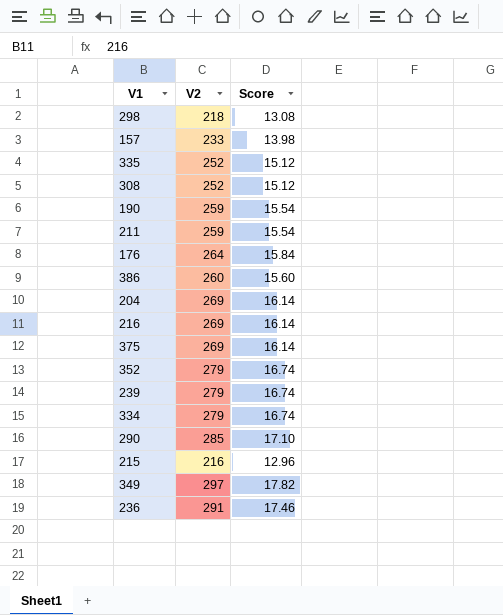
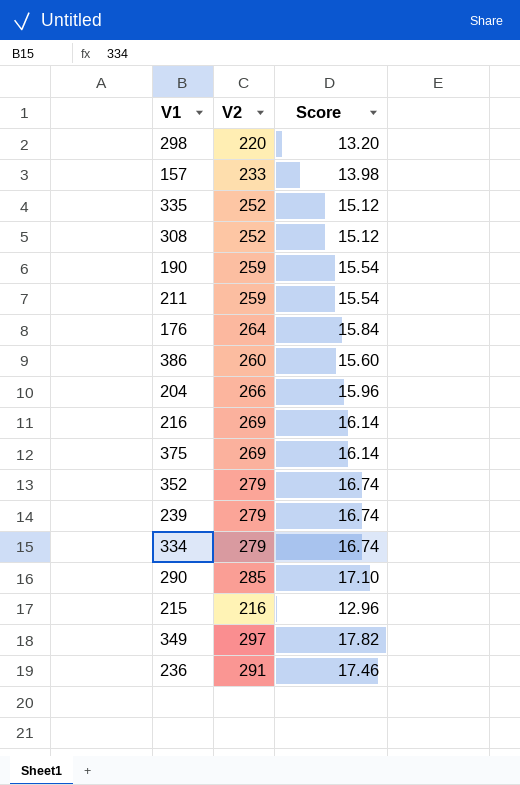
298 | V2: 218 -> 220
298 | Score: 13.08 -> 13.20
204 | V2: 269 -> 266
204 | Score: 16.14 -> 15.96

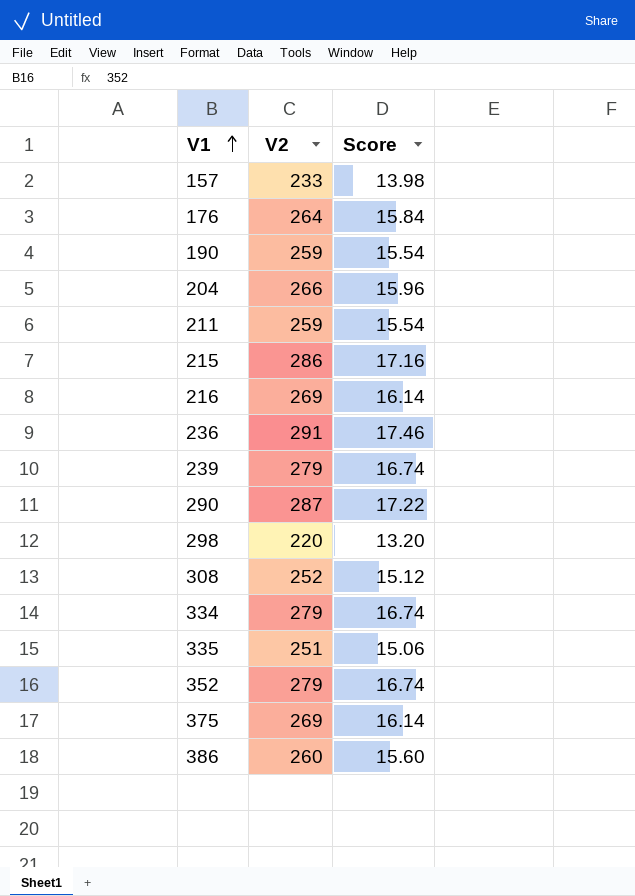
row order: none -> V1 ascending
row 349: 297 | 17.82 -> none
215 | V2: 216 -> 286
215 | Score: 12.96 -> 17.16
290 | V2: 285 -> 287
290 | Score: 17.10 -> 17.22
335 | V2: 252 -> 251
335 | Score: 15.12 -> 15.06

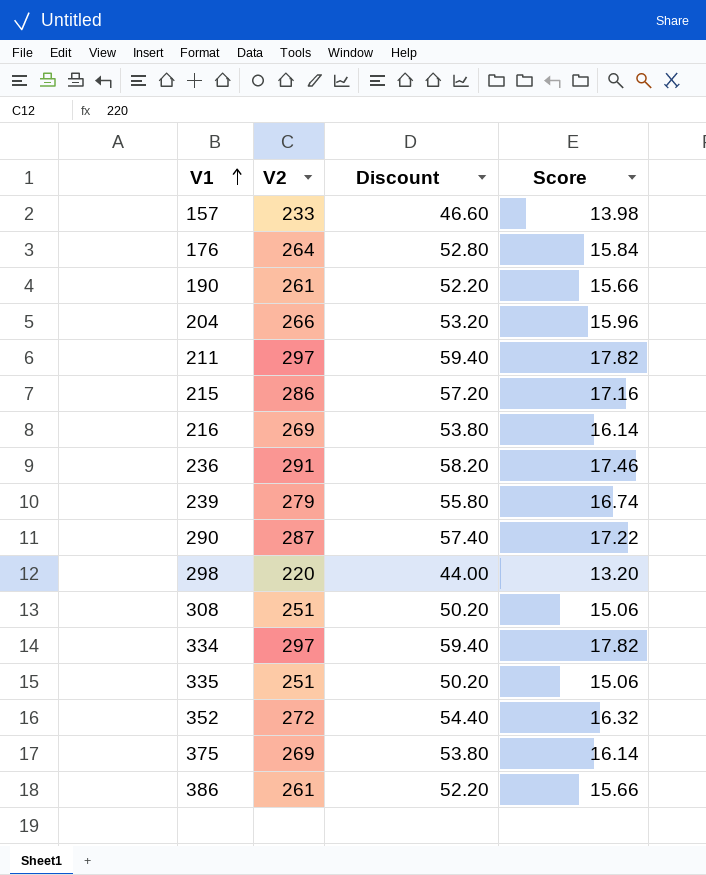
column Discount | formula: none -> [V2] * 0.2
190 | V2: 259 -> 261
190 | Score: 15.54 -> 15.66
211 | V2: 259 -> 297
211 | Score: 15.54 -> 17.82
308 | V2: 252 -> 251
308 | Score: 15.12 -> 15.06
334 | V2: 279 -> 297
334 | Score: 16.74 -> 17.82
352 | V2: 279 -> 272
352 | Score: 16.74 -> 16.32
386 | V2: 260 -> 261
386 | Score: 15.60 -> 15.66

